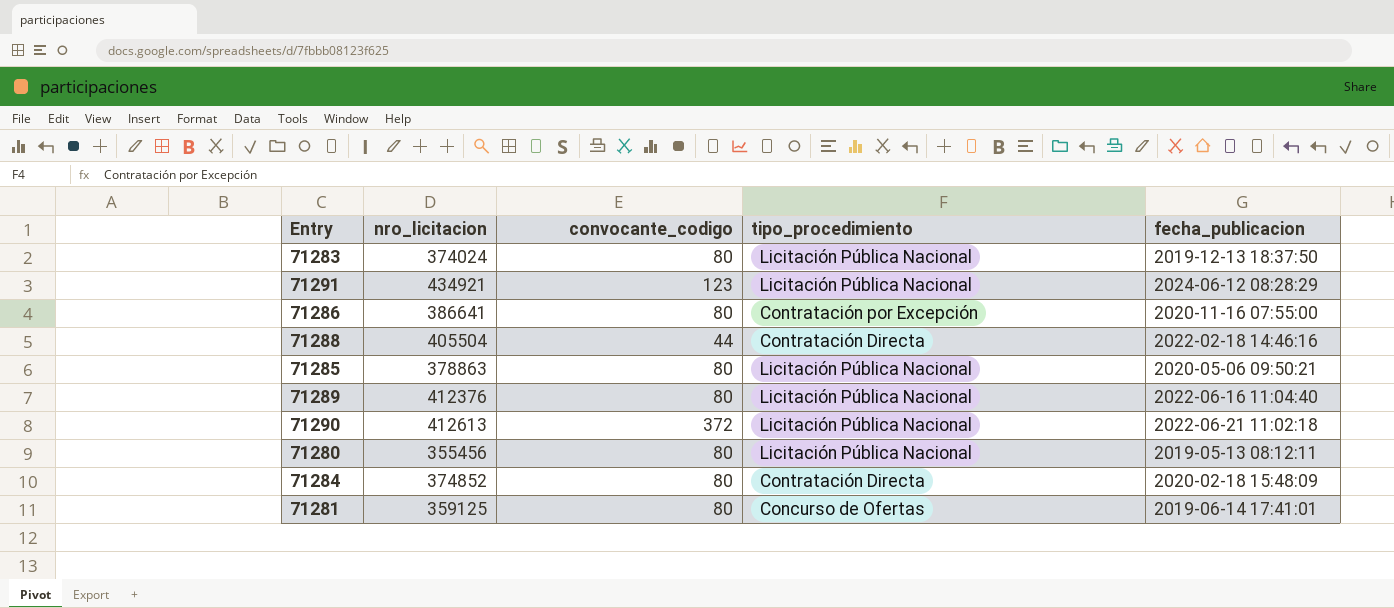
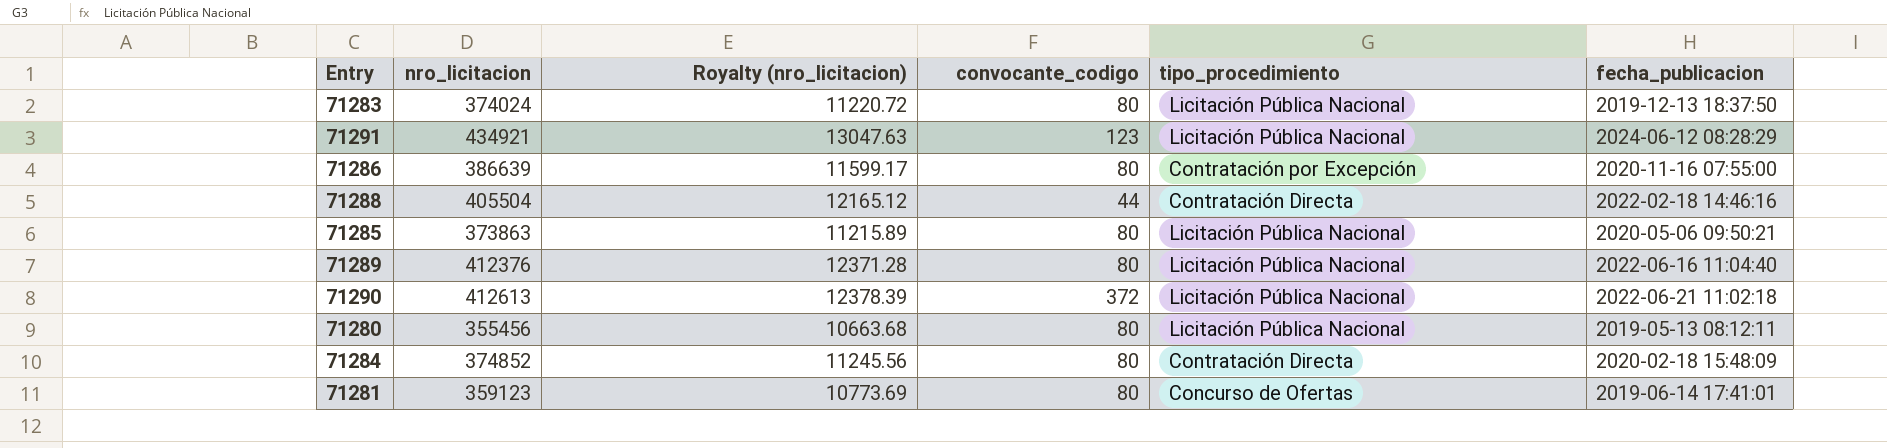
column Royalty (nro_licitacion) | formula: none -> [nro_licitacion] * 0.03
71286 | nro_licitacion: 386641 -> 386639
71285 | nro_licitacion: 378863 -> 373863
71281 | nro_licitacion: 359125 -> 359123

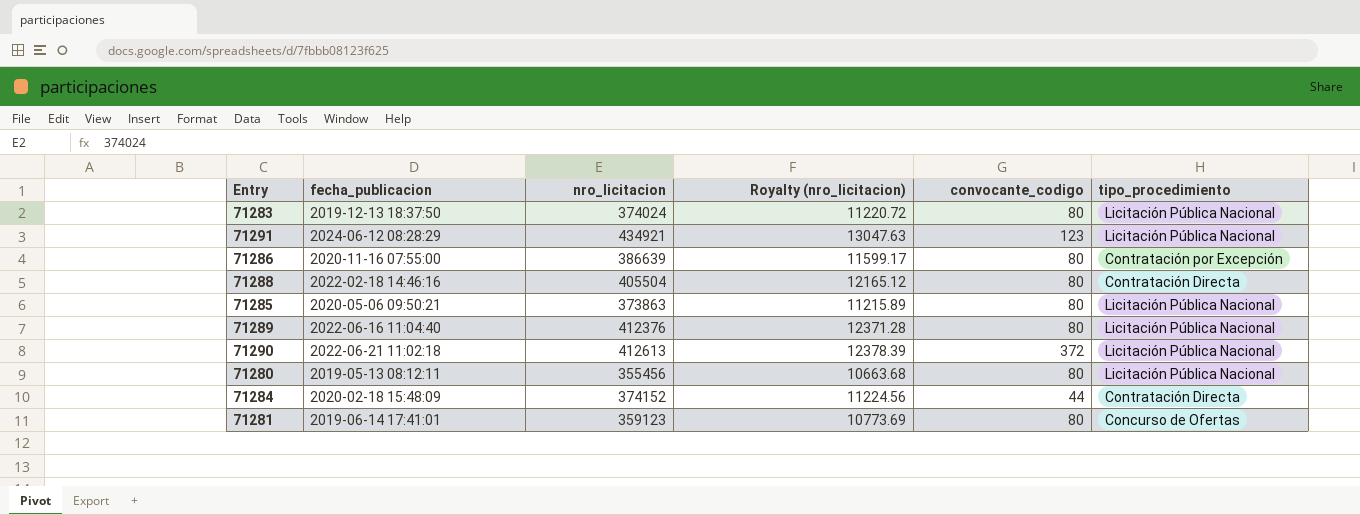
column fecha_publicacion | position: 6 -> 2
71288 | convocante_codigo: 44 -> 80
71284 | nro_licitacion: 374852 -> 374152
71284 | Royalty (nro_licitacion): 11245.56 -> 11224.56
71284 | convocante_codigo: 80 -> 44

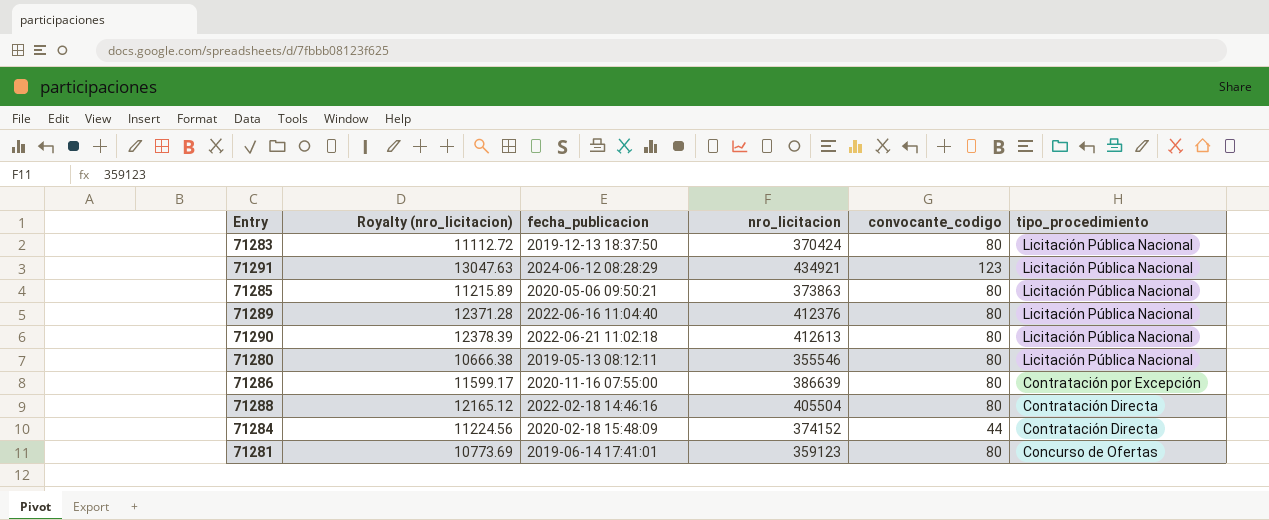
row order: none -> tipo_procedimiento descending
column Royalty (nro_licitacion) | position: 4 -> 2
71283 | Royalty (nro_licitacion): 11220.72 -> 11112.72
71283 | nro_licitacion: 374024 -> 370424
71290 | convocante_codigo: 372 -> 80
71280 | Royalty (nro_licitacion): 10663.68 -> 10666.38
71280 | nro_licitacion: 355456 -> 355546

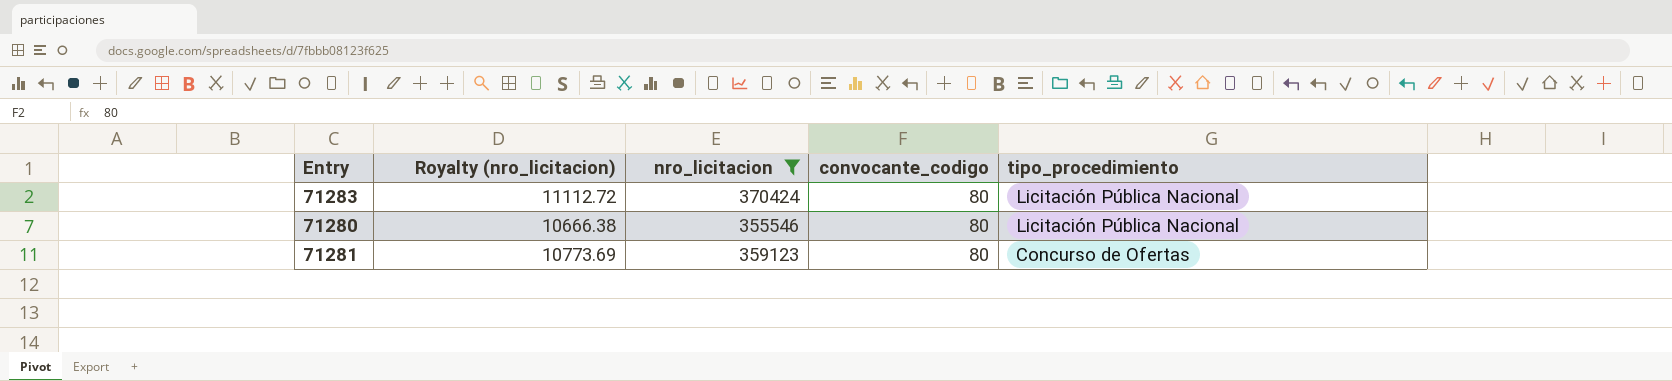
filter: none -> nro_licitacion <= 370424
column fecha_publicacion | position: 3 -> none

